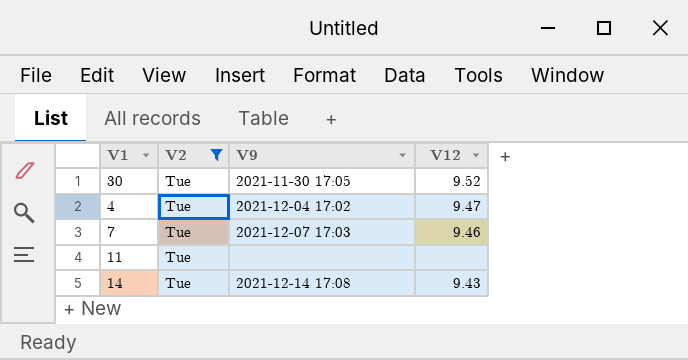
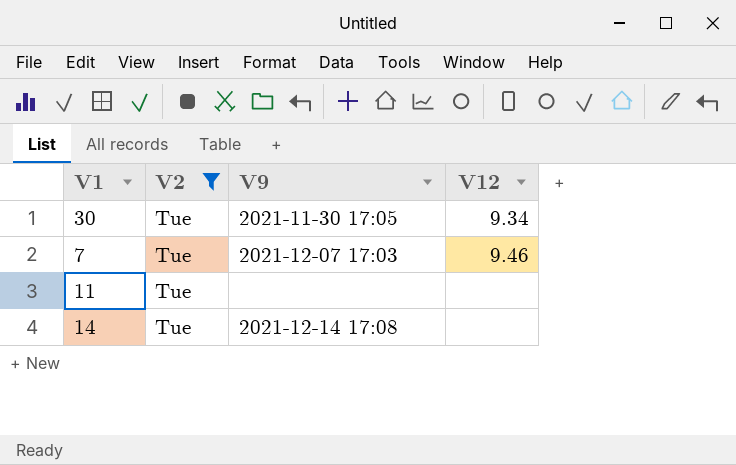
row 4: Tue | 2021-12-04 17:02 | 9.47 -> none
30 | V12: 9.52 -> 9.34
14 | V12: 9.43 -> none

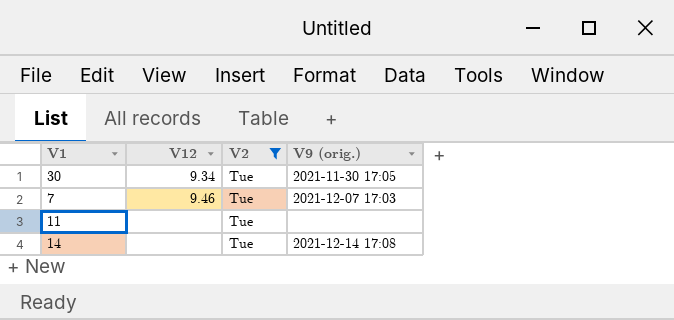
column V12 | position: 4 -> 2
column name: V9 -> V9 (orig.)

